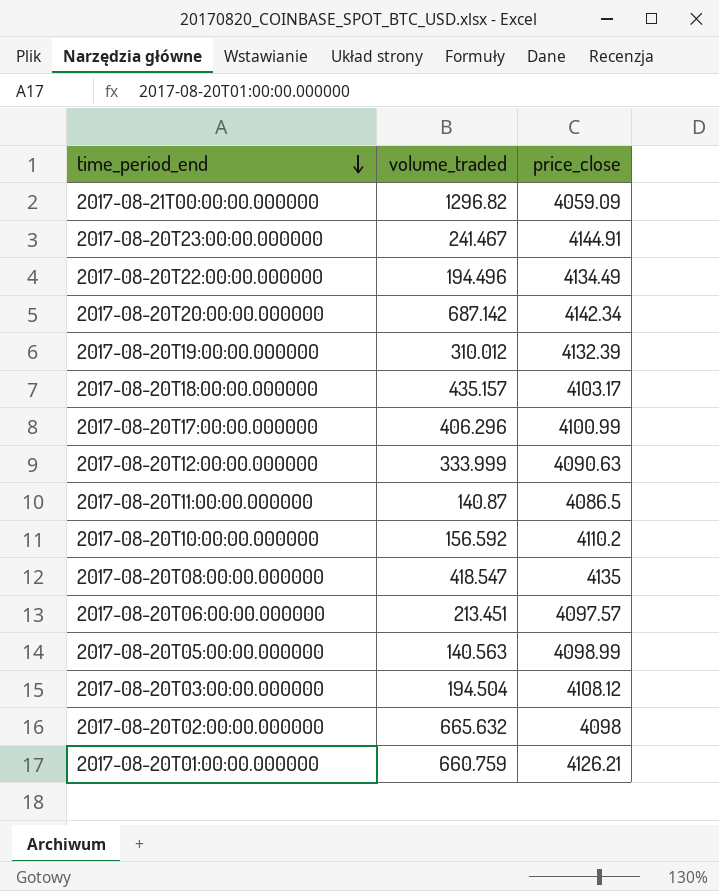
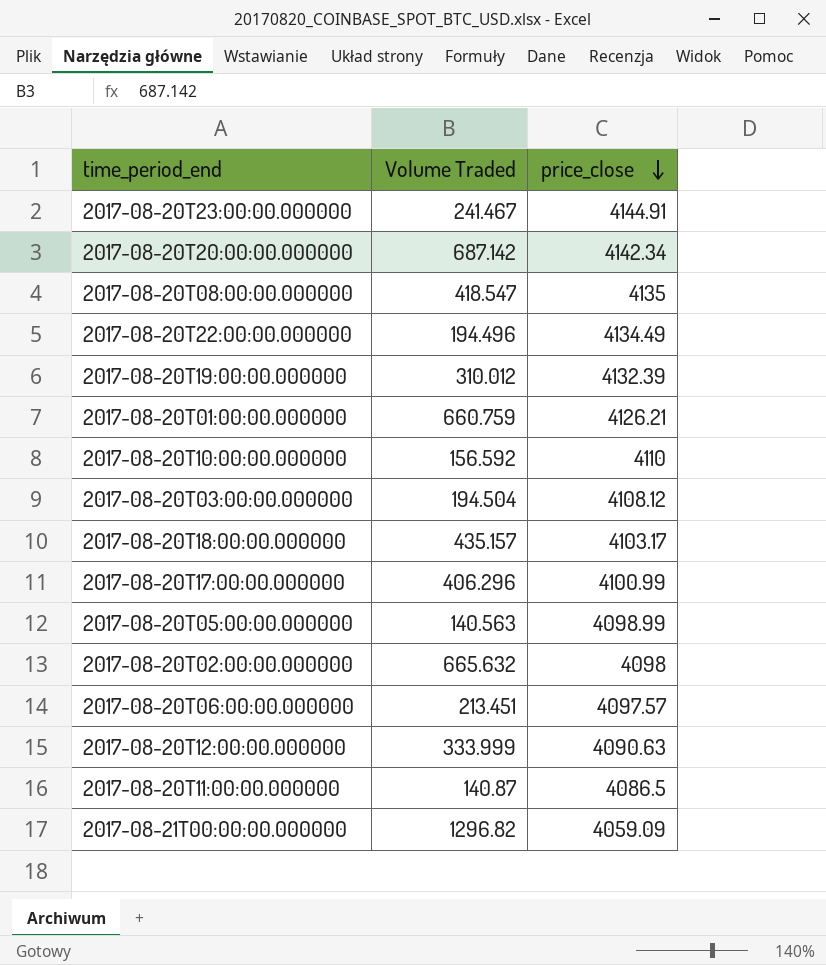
row order: time_period_end descending -> price_close descending
column name: volume_traded -> Volume Traded
2017-08-20T10:00:00.000000 | price_close: 4110.2 -> 4110

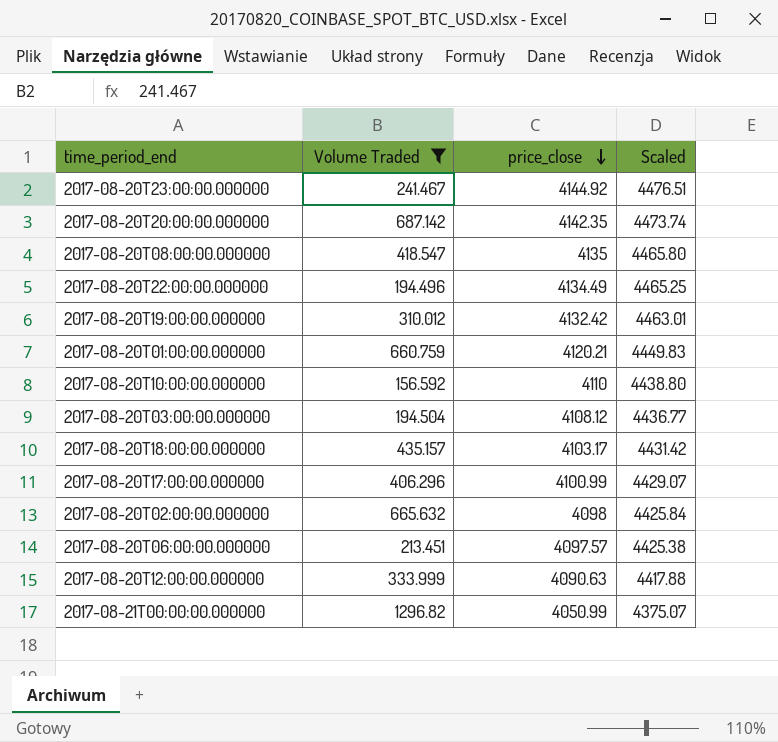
filter: none -> Volume Traded >= 156.592
column Scaled | formula: none -> [price_close] * 1.08
2017-08-20T23:00:00.000000 | price_close: 4144.91 -> 4144.92
2017-08-20T20:00:00.000000 | price_close: 4142.34 -> 4142.35
2017-08-20T19:00:00.000000 | price_close: 4132.39 -> 4132.42
2017-08-20T01:00:00.000000 | price_close: 4126.21 -> 4120.21
2017-08-21T00:00:00.000000 | price_close: 4059.09 -> 4050.99

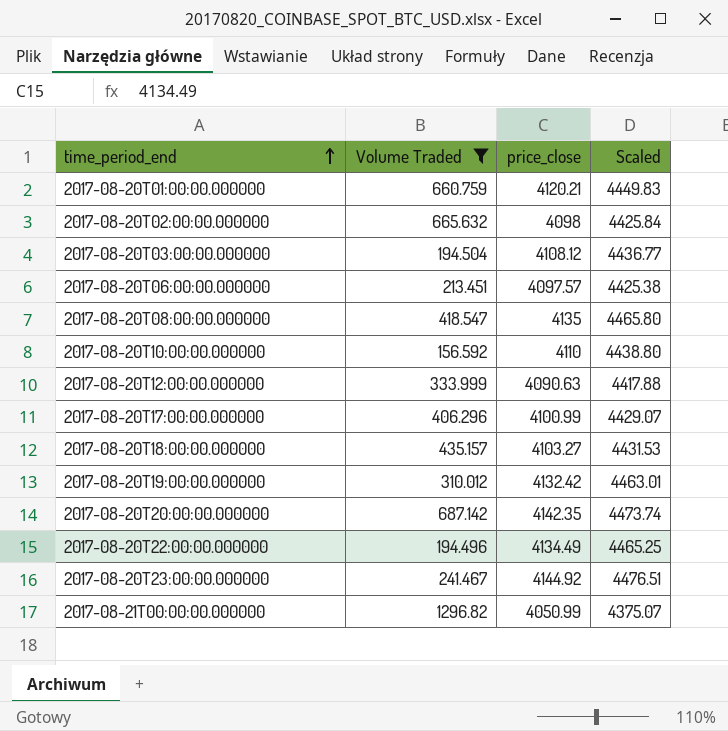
row order: price_close descending -> time_period_end ascending
2017-08-20T18:00:00.000000 | price_close: 4103.17 -> 4103.27
2017-08-20T18:00:00.000000 | Scaled: 4431.42 -> 4431.53

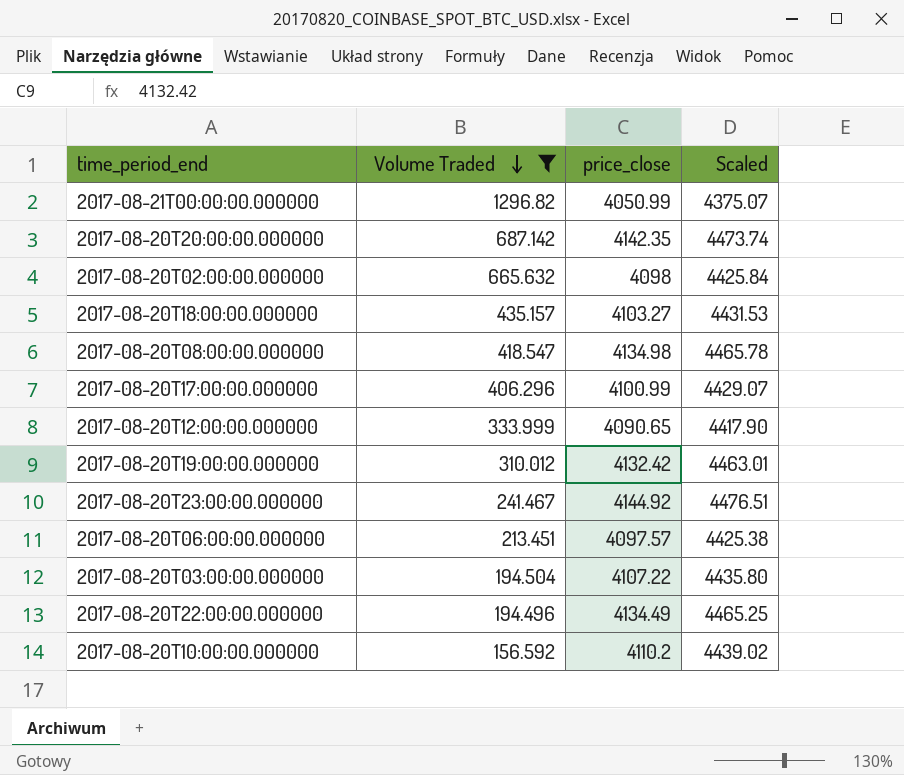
row order: time_period_end ascending -> Volume Traded descending
row 2017-08-20T01:00:00.000000: 660.759 | 4120.21 | 4449.83 -> none
2017-08-20T08:00:00.000000 | price_close: 4135 -> 4134.98
2017-08-20T08:00:00.000000 | Scaled: 4465.80 -> 4465.78
2017-08-20T12:00:00.000000 | price_close: 4090.63 -> 4090.65
2017-08-20T12:00:00.000000 | Scaled: 4417.88 -> 4417.90
2017-08-20T03:00:00.000000 | price_close: 4108.12 -> 4107.22
2017-08-20T03:00:00.000000 | Scaled: 4436.77 -> 4435.80
2017-08-20T10:00:00.000000 | price_close: 4110 -> 4110.2
2017-08-20T10:00:00.000000 | Scaled: 4438.80 -> 4439.02

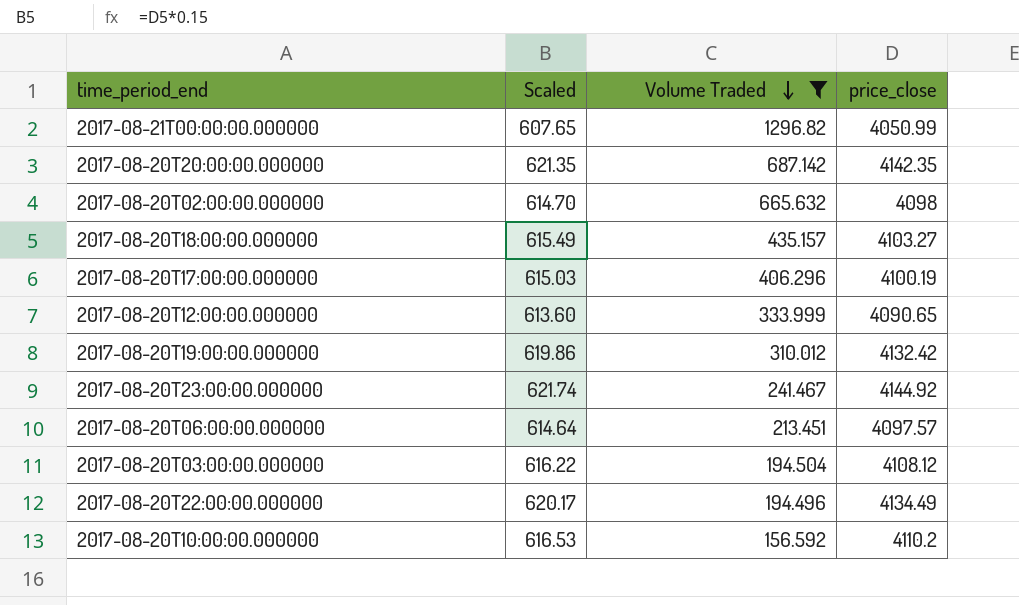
column Scaled | formula: [price_close] * 1.08 -> [price_close] * 0.15
column Scaled | position: 4 -> 2
row 2017-08-20T08:00:00.000000: 418.547 | 4134.98 | 4465.78 -> none
2017-08-20T17:00:00.000000 | price_close: 4100.99 -> 4100.19
2017-08-20T03:00:00.000000 | price_close: 4107.22 -> 4108.12

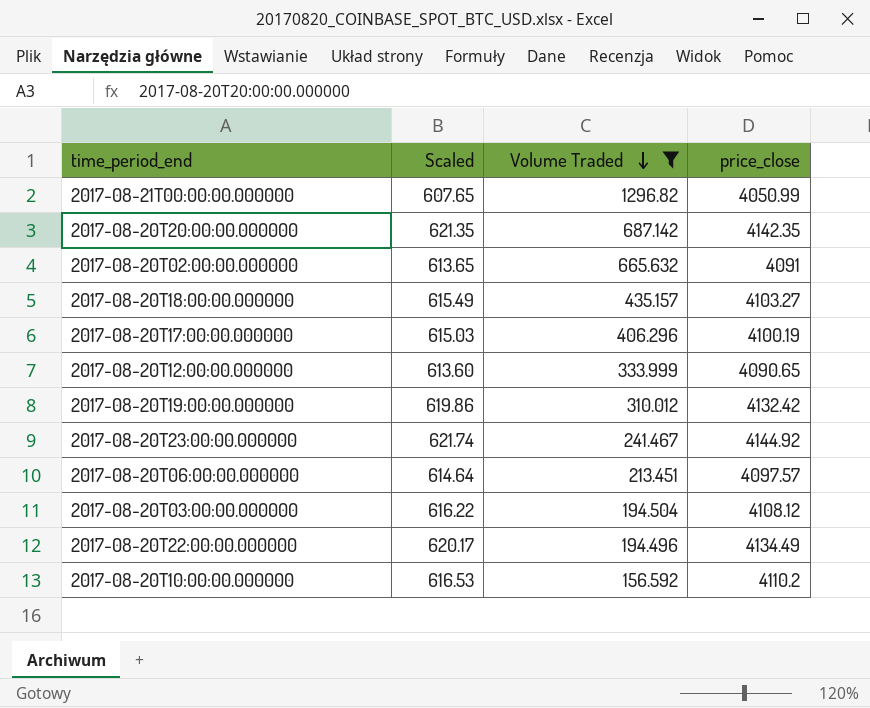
2017-08-20T02:00:00.000000 | Scaled: 614.70 -> 613.65
2017-08-20T02:00:00.000000 | price_close: 4098 -> 4091

